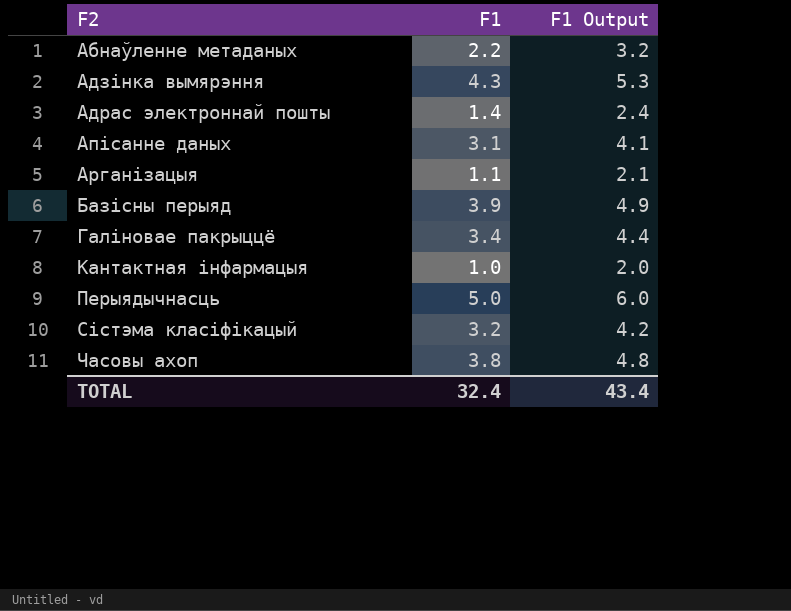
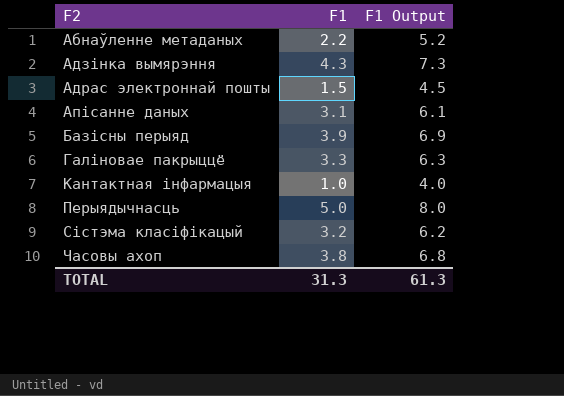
column F1 Output | formula: [F1] + 1 -> [F1] + 3
row Арганізацыя: 1.1 | 2.1 -> none
Адрас электроннай пошты | F1: 1.4 -> 1.5
Галіновае пакрыццё | F1: 3.4 -> 3.3
TOTAL | F1: 32.4 -> 31.3
TOTAL | F1 Output: 43.4 -> 61.3

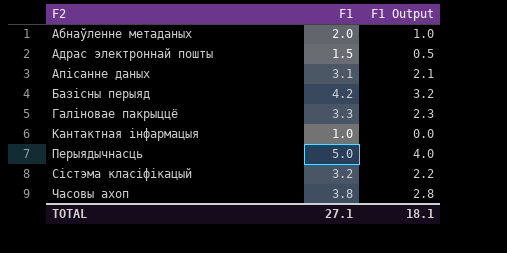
column F1 Output | formula: [F1] + 3 -> [F1] - 1
row Адзінка вымярэння: 4.3 | 7.3 -> none
Абнаўленне метаданых | F1: 2.2 -> 2.0
Базісны перыяд | F1: 3.9 -> 4.2
TOTAL | F1: 31.3 -> 27.1
TOTAL | F1 Output: 61.3 -> 18.1

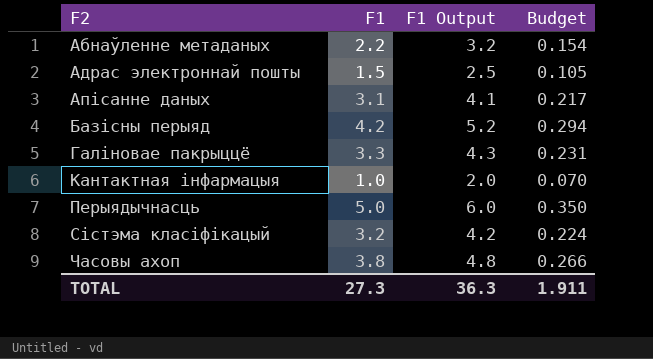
column F1 Output | formula: [F1] - 1 -> [F1] + 1
column Budget | formula: none -> [F1] * 0.07
Абнаўленне метаданых | F1: 2.0 -> 2.2
TOTAL | F1: 27.1 -> 27.3
TOTAL | F1 Output: 18.1 -> 36.3

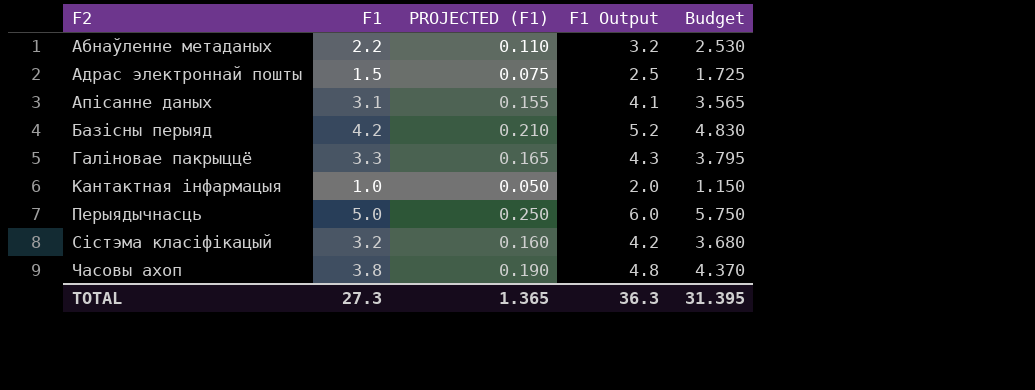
column PROJECTED (F1) | formula: none -> [F1] * 0.05
column Budget | formula: [F1] * 0.07 -> [F1] * 1.15
TOTAL | Budget: 1.911 -> 31.395

